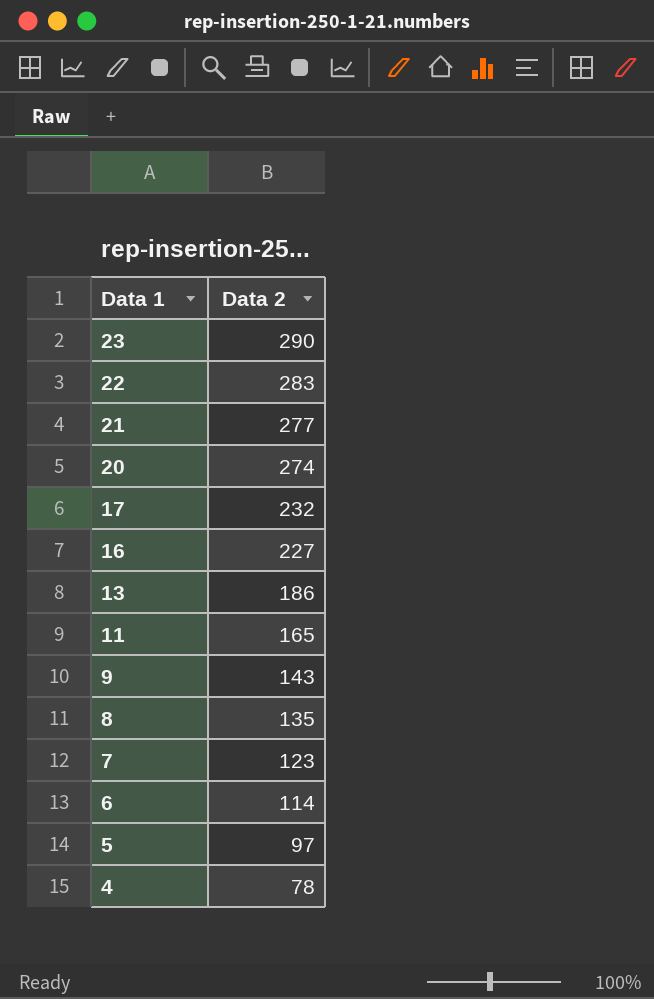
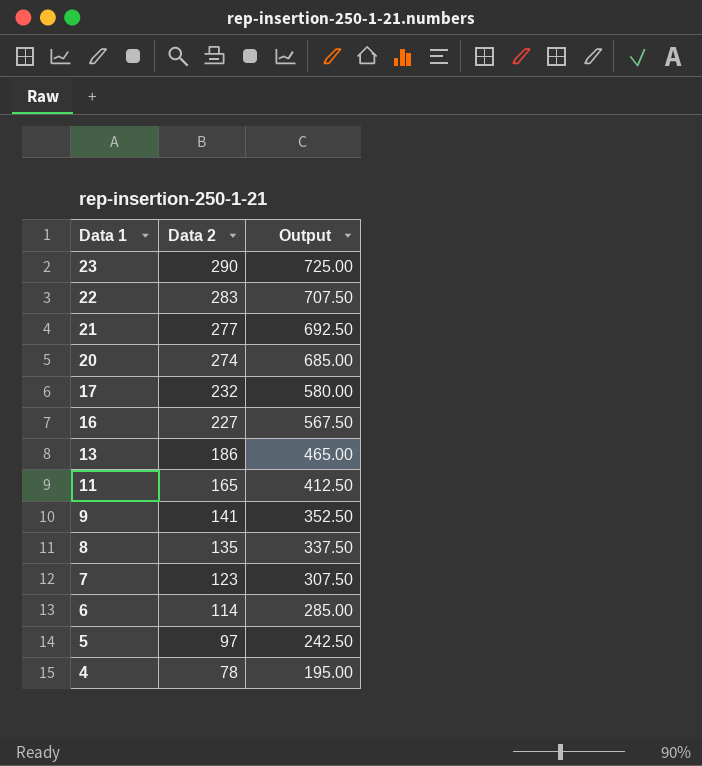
column Output | formula: none -> [Data 2] * 2.5
9 | Data 2: 143 -> 141

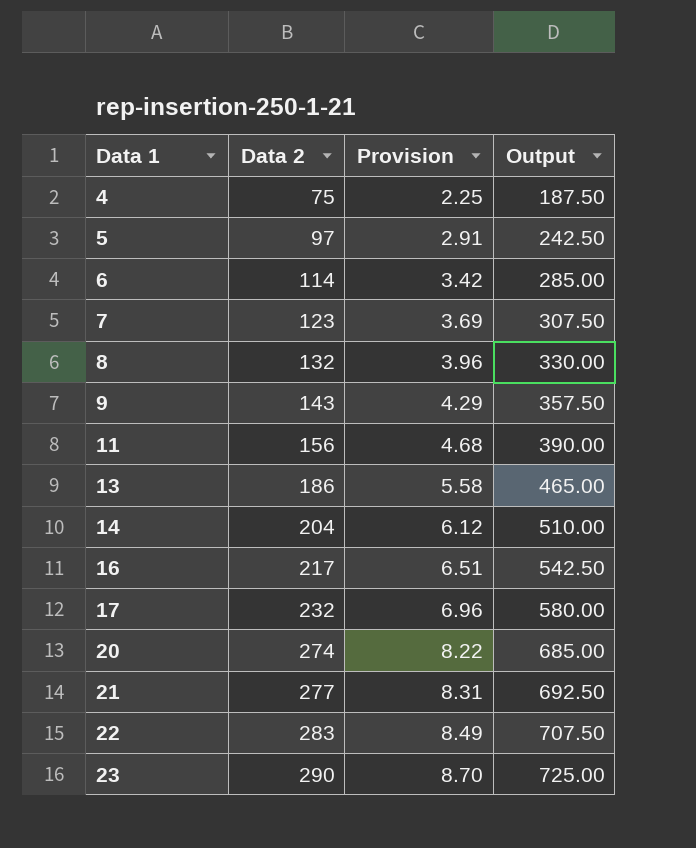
row order: Data 1 descending -> Data 1 ascending
column Provision | formula: none -> [Data 2] * 0.03
4 | Data 2: 78 -> 75
4 | Output: 195.00 -> 187.50
8 | Data 2: 135 -> 132
8 | Output: 337.50 -> 330.00
9 | Data 2: 141 -> 143
9 | Output: 352.50 -> 357.50
11 | Data 2: 165 -> 156
11 | Output: 412.50 -> 390.00
row 14: none -> 204 | 6.12 | 510.00
16 | Data 2: 227 -> 217
16 | Output: 567.50 -> 542.50

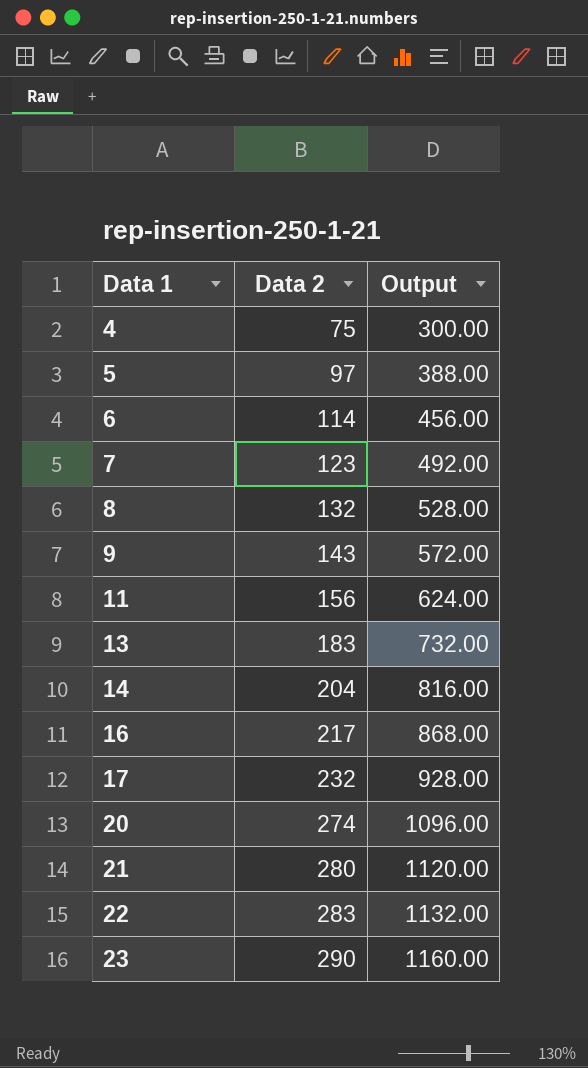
column Provision | formula: [Data 2] * 0.03 -> none
column Output | formula: [Data 2] * 2.5 -> [Data 2] * 4
13 | Data 2: 186 -> 183
21 | Data 2: 277 -> 280

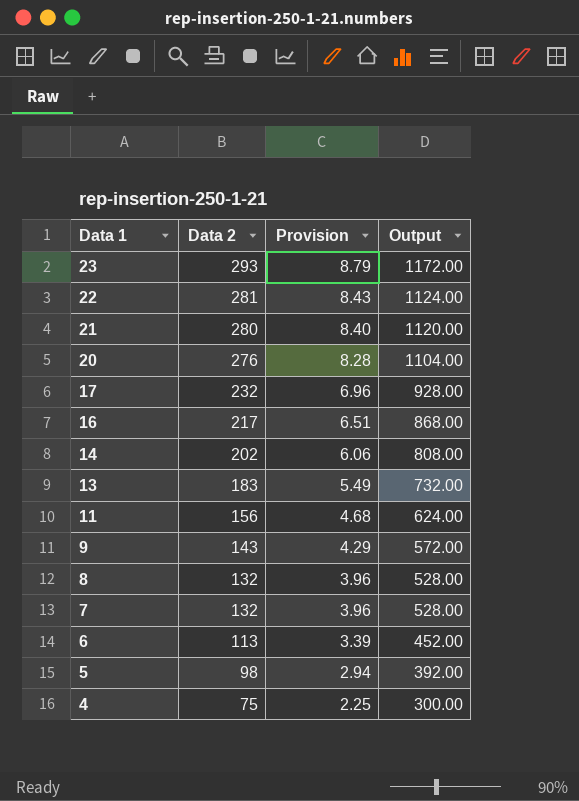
row order: Data 1 ascending -> Data 1 descending
column Provision | formula: none -> [Data 2] * 0.03
23 | Data 2: 290 -> 293
23 | Output: 1160.00 -> 1172.00
22 | Data 2: 283 -> 281
22 | Output: 1132.00 -> 1124.00
20 | Data 2: 274 -> 276
20 | Output: 1096.00 -> 1104.00
14 | Data 2: 204 -> 202
14 | Output: 816.00 -> 808.00
7 | Data 2: 123 -> 132
7 | Output: 492.00 -> 528.00
6 | Data 2: 114 -> 113
6 | Output: 456.00 -> 452.00
5 | Data 2: 97 -> 98
5 | Output: 388.00 -> 392.00

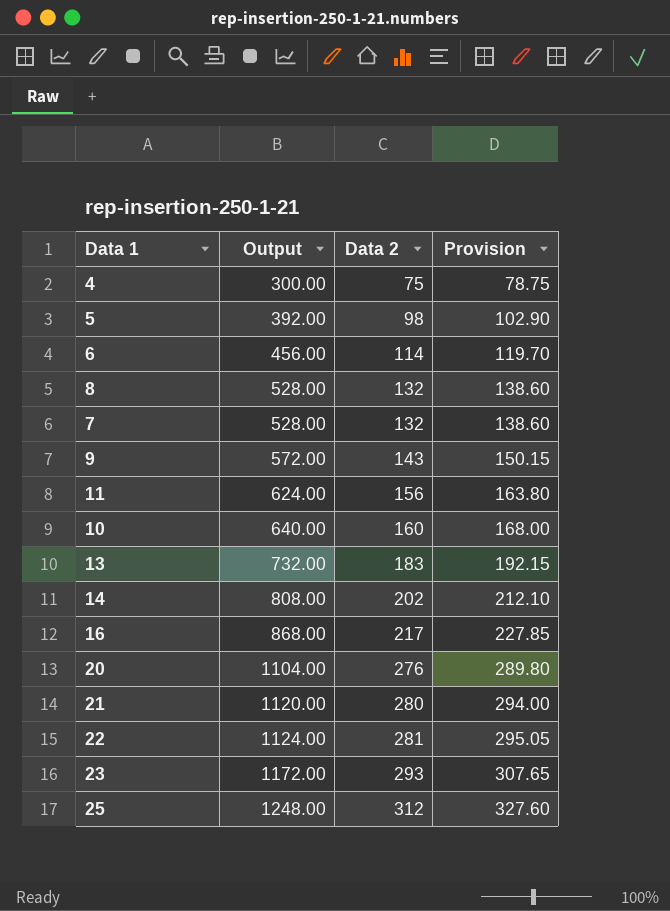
row order: Data 1 descending -> Output ascending
column Output | position: 4 -> 2
column Provision | formula: [Data 2] * 0.03 -> [Data 2] * 1.05
row 17: 232 | 6.96 | 928.00 -> none
6 | Output: 452.00 -> 456.00
6 | Data 2: 113 -> 114
row 10: none -> 640.00 | 160 | 168.00
row 25: none -> 1248.00 | 312 | 327.60

